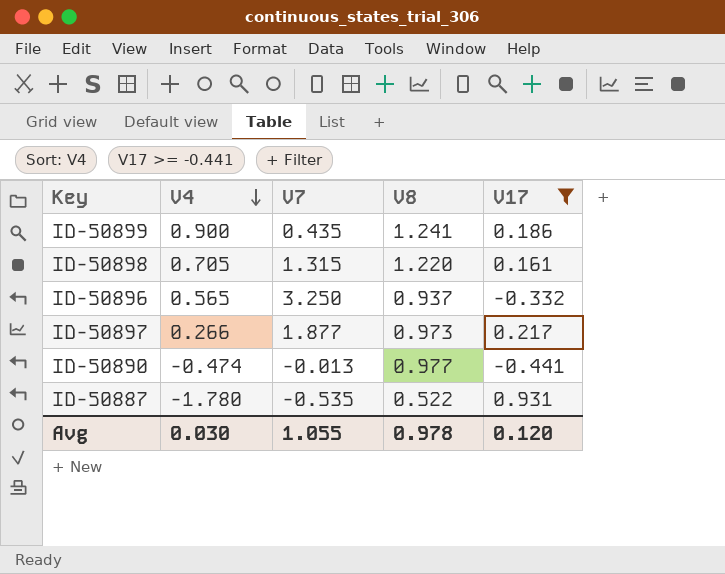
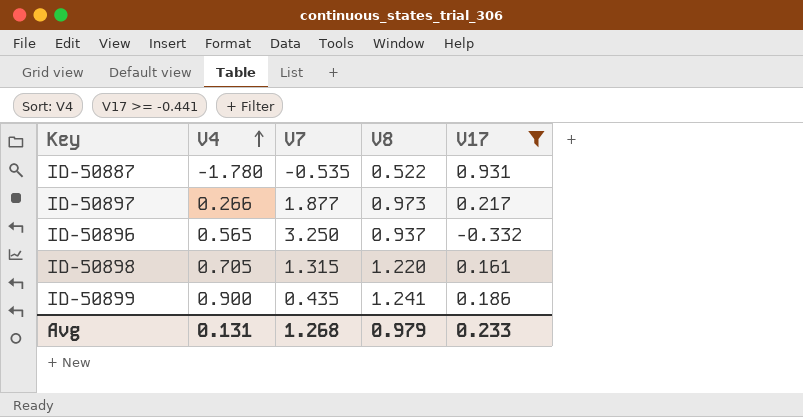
row order: V4 descending -> V4 ascending
row ID-50890: -0.474 | -0.013 | 0.977 | -0.441 -> none
Avg | V4: 0.030 -> 0.131
Avg | V7: 1.055 -> 1.268
Avg | V8: 0.978 -> 0.979
Avg | V17: 0.120 -> 0.233

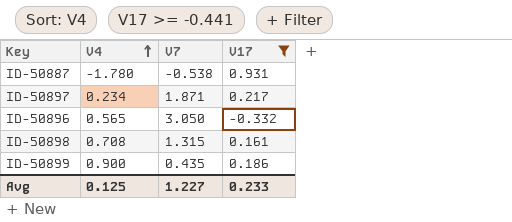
column V8 | position: 4 -> none
ID-50887 | V7: -0.535 -> -0.538
ID-50897 | V4: 0.266 -> 0.234
ID-50897 | V7: 1.877 -> 1.871
ID-50896 | V7: 3.250 -> 3.050
ID-50898 | V4: 0.705 -> 0.708
Avg | V4: 0.131 -> 0.125
Avg | V7: 1.268 -> 1.227

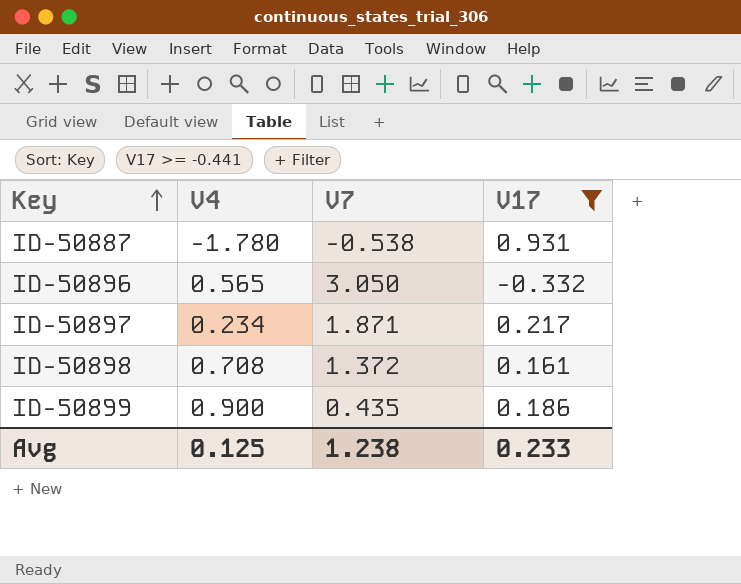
row order: V4 ascending -> Key ascending
ID-50898 | V7: 1.315 -> 1.372
Avg | V7: 1.227 -> 1.238

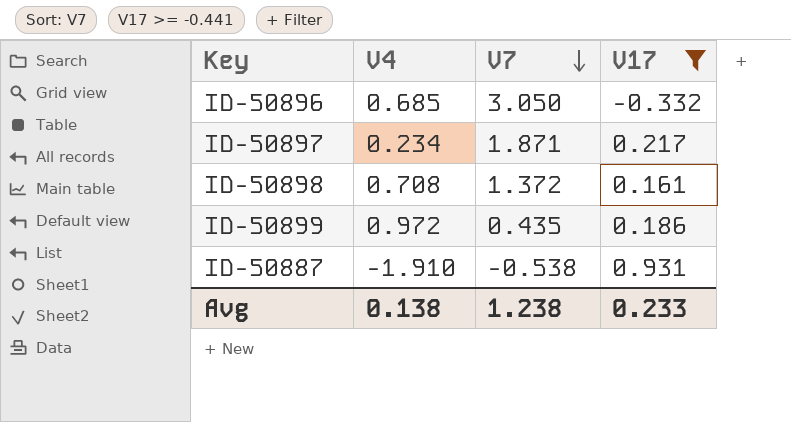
row order: Key ascending -> V7 descending
ID-50896 | V4: 0.565 -> 0.685
ID-50899 | V4: 0.900 -> 0.972
ID-50887 | V4: -1.780 -> -1.910
Avg | V4: 0.125 -> 0.138

